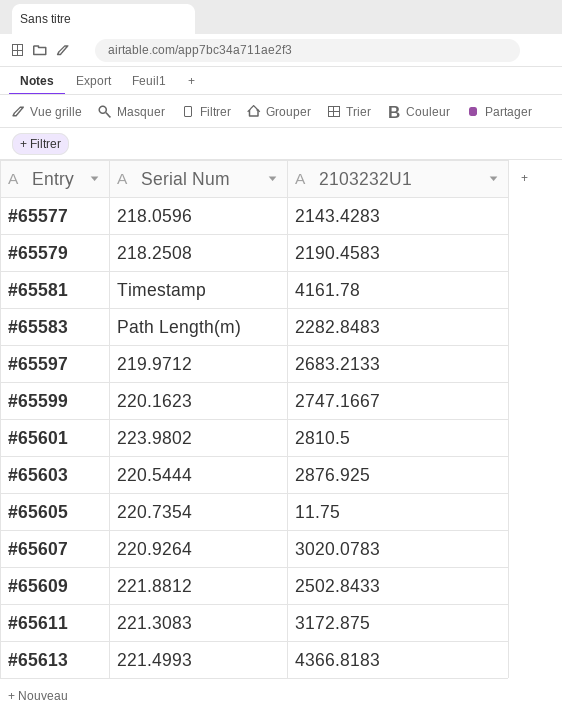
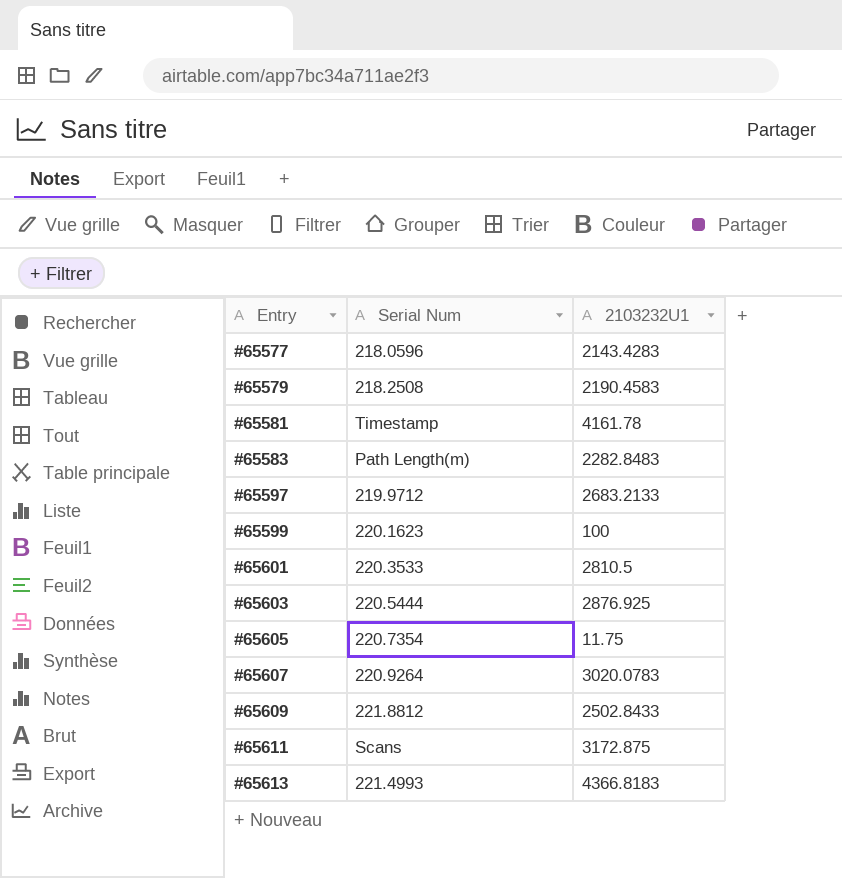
#65599 | 2103232U1: 2747.1667 -> 100
#65601 | Serial Num: 223.9802 -> 220.3533
#65611 | Serial Num: 221.3083 -> Scans

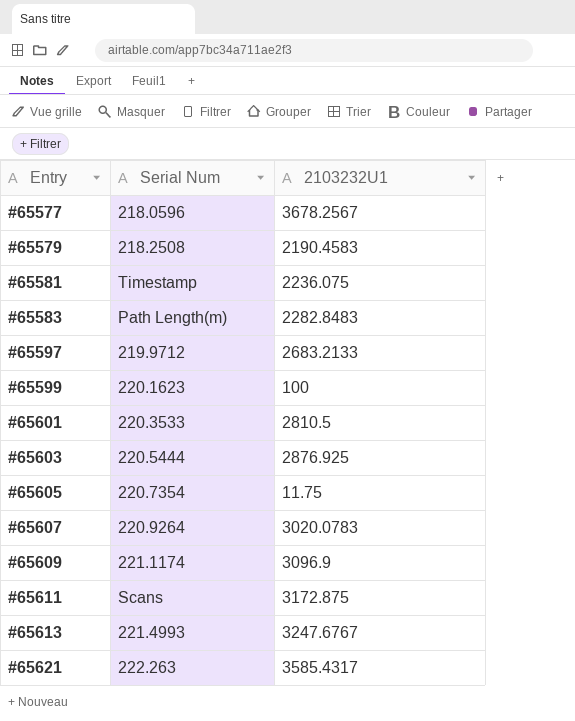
#65577 | 2103232U1: 2143.4283 -> 3678.2567
#65581 | 2103232U1: 4161.78 -> 2236.075
#65609 | Serial Num: 221.8812 -> 221.1174
#65609 | 2103232U1: 2502.8433 -> 3096.9
#65613 | 2103232U1: 4366.8183 -> 3247.6767
row #65621: none -> 222.263 | 3585.4317

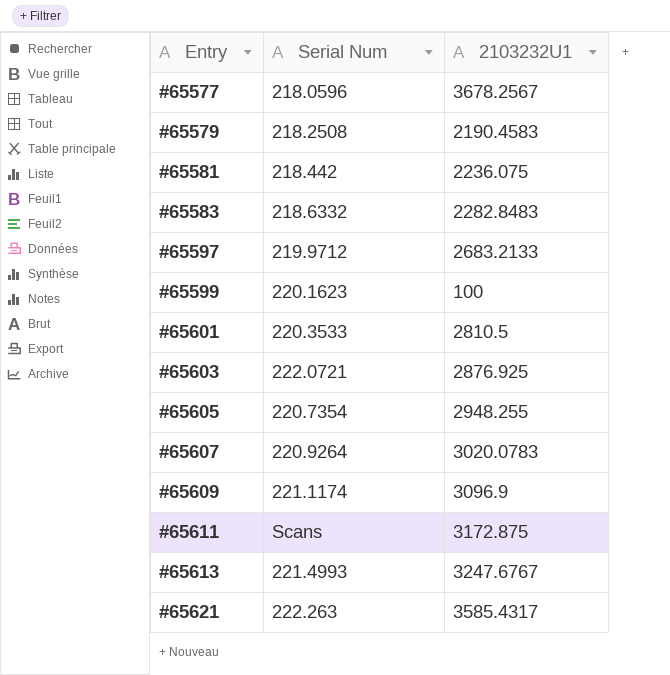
#65581 | Serial Num: Timestamp -> 218.442
#65583 | Serial Num: Path Length(m) -> 218.6332
#65603 | Serial Num: 220.5444 -> 222.0721
#65605 | 2103232U1: 11.75 -> 2948.255

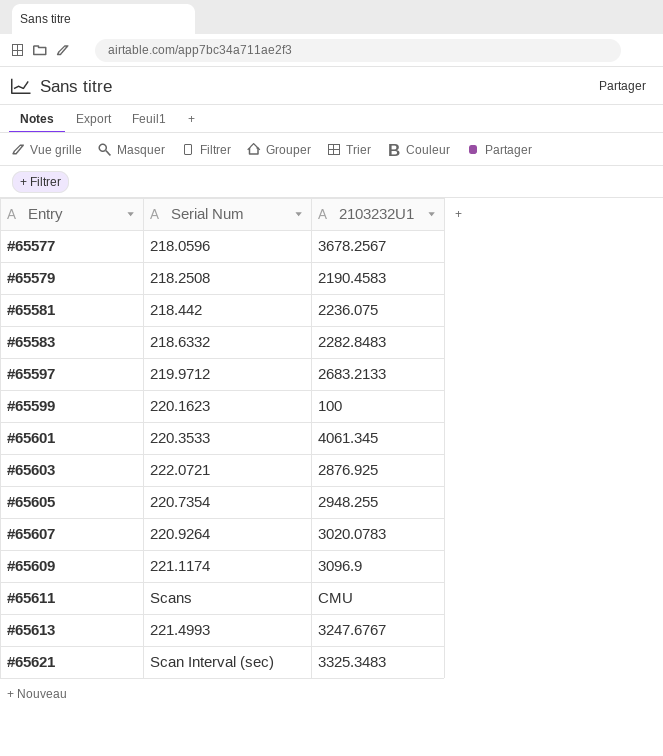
#65601 | 2103232U1: 2810.5 -> 4061.345
#65611 | 2103232U1: 3172.875 -> CMU
#65621 | Serial Num: 222.263 -> Scan Interval (sec)
#65621 | 2103232U1: 3585.4317 -> 3325.3483

